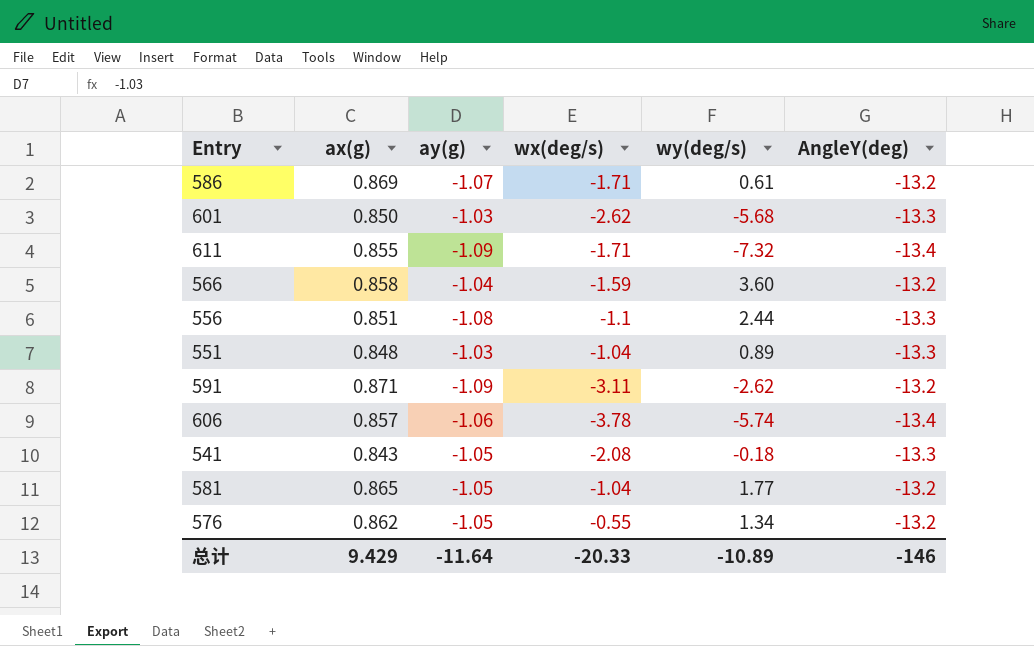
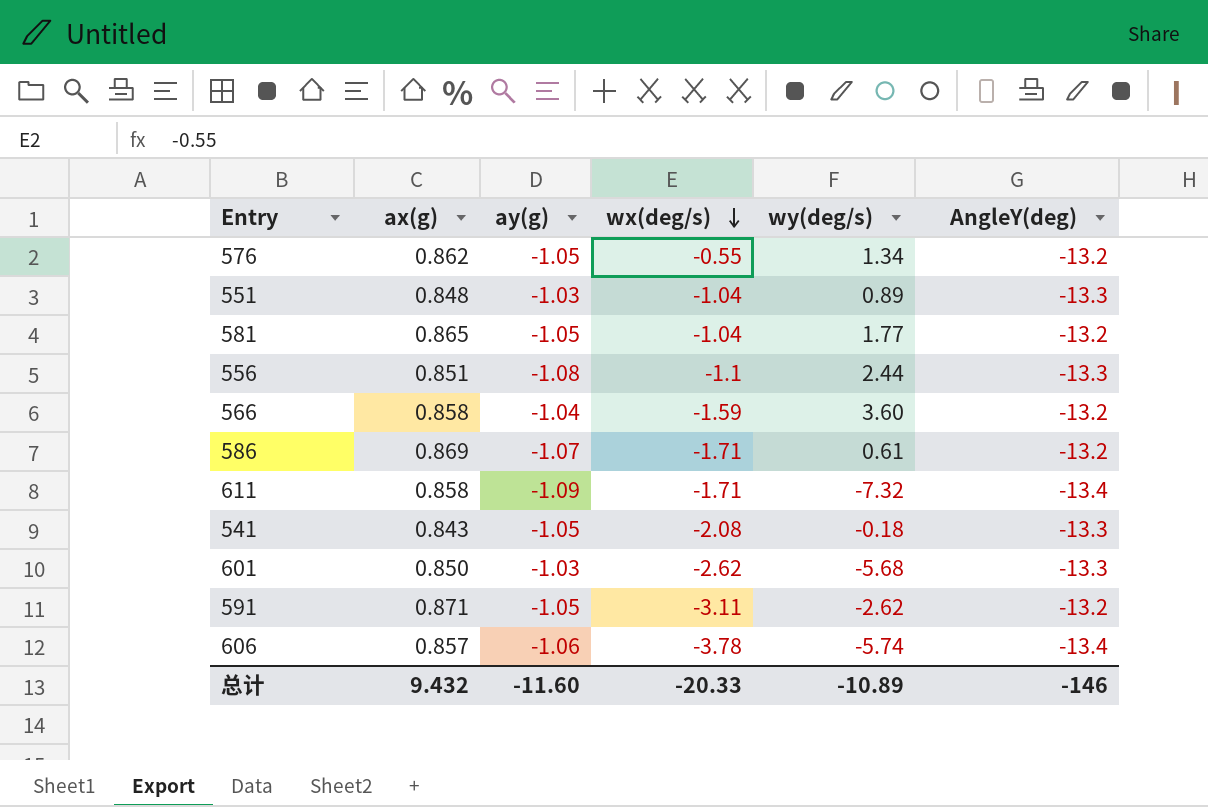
row order: none -> wx(deg/s) descending
611 | ax(g): 0.855 -> 0.858
591 | ay(g): -1.09 -> -1.05
总计 | ax(g): 9.429 -> 9.432
总计 | ay(g): -11.64 -> -11.60

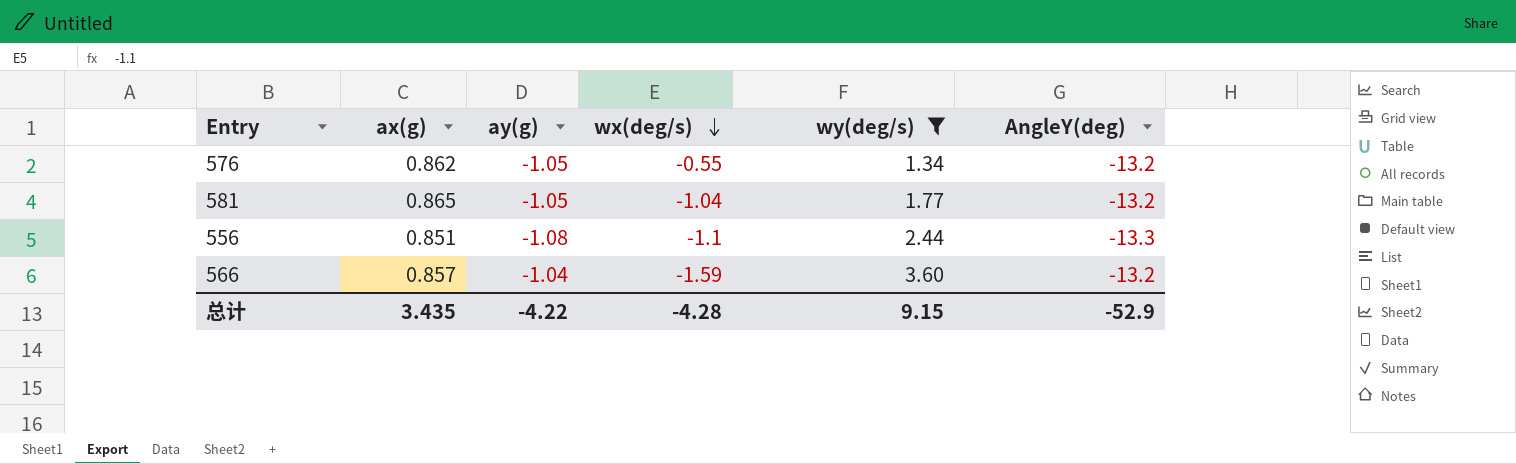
filter: none -> wy(deg/s) >= 1.34
566 | ax(g): 0.858 -> 0.857
总计 | ax(g): 9.432 -> 3.435
总计 | ay(g): -11.60 -> -4.22
总计 | wx(deg/s): -20.33 -> -4.28
总计 | wy(deg/s): -10.89 -> 9.15
总计 | AngleY(deg): -146 -> -52.9

